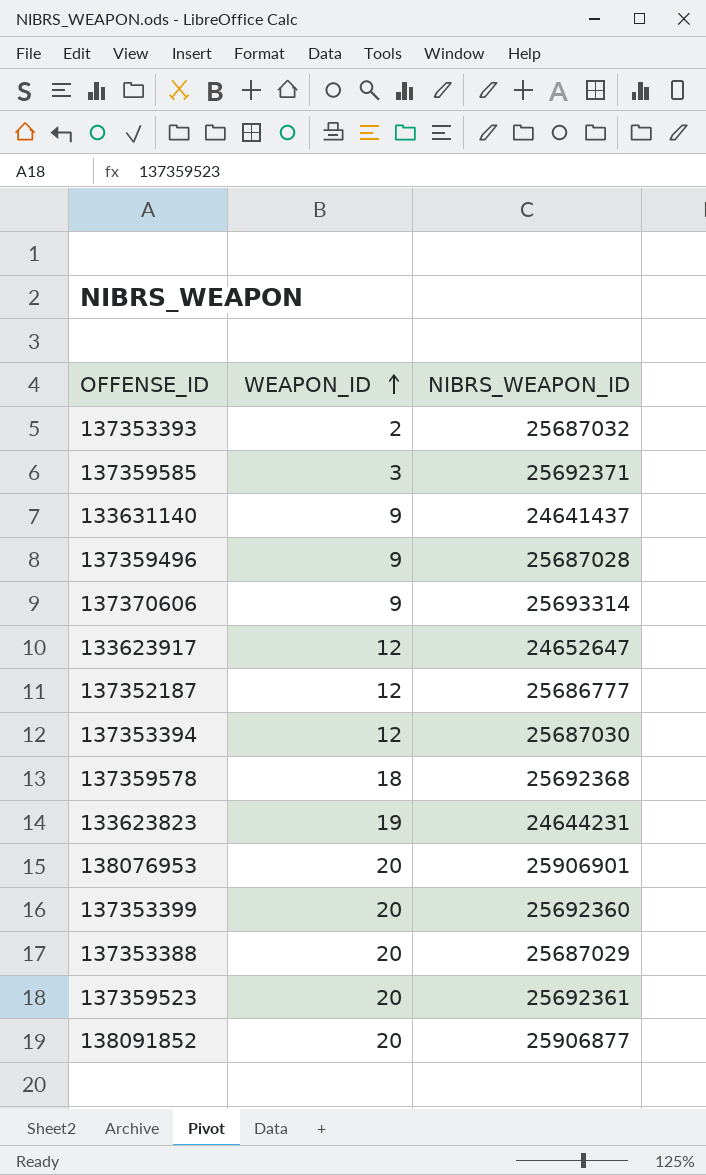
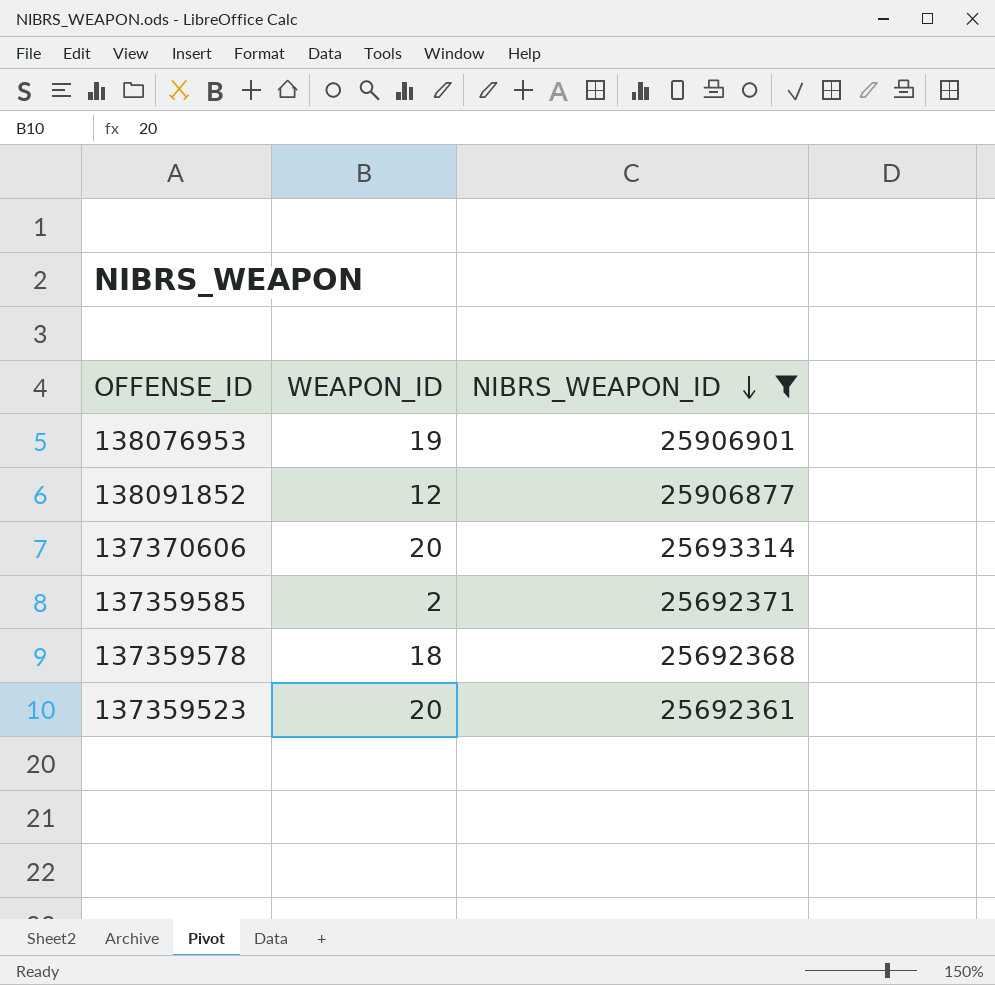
filter: none -> NIBRS_WEAPON_ID >= 25692361
row order: WEAPON_ID ascending -> NIBRS_WEAPON_ID descending
138076953 | WEAPON_ID: 20 -> 19
138091852 | WEAPON_ID: 20 -> 12
137370606 | WEAPON_ID: 9 -> 20
137359585 | WEAPON_ID: 3 -> 2

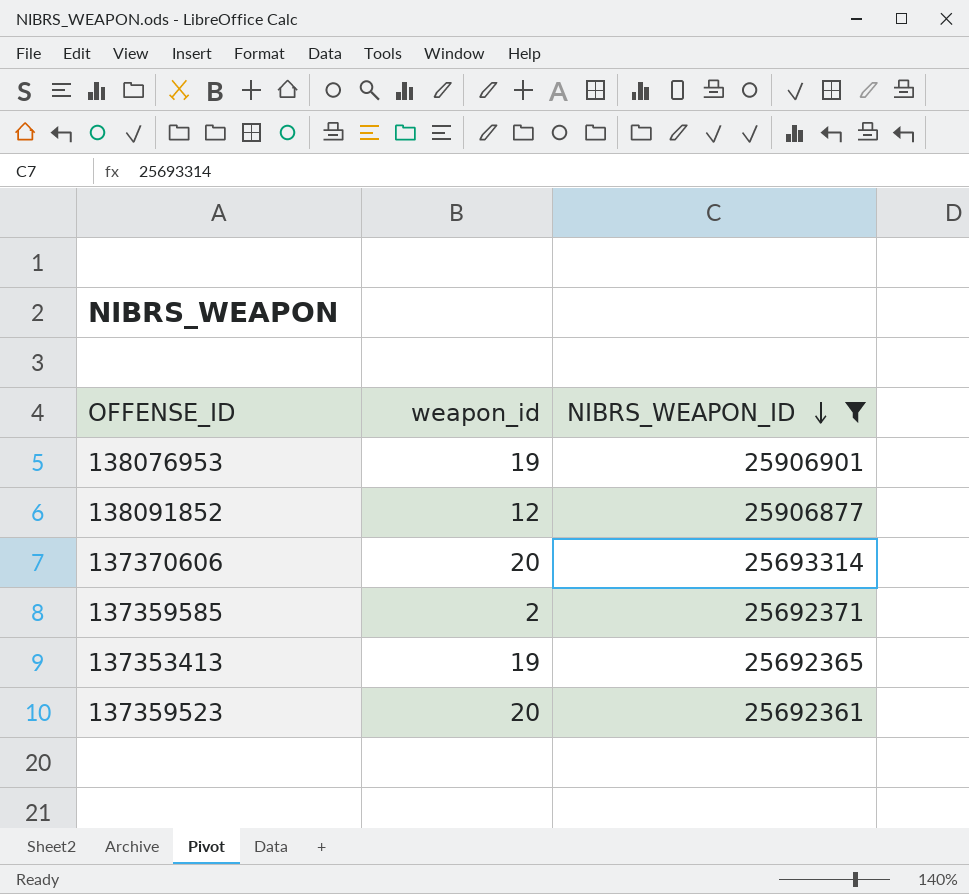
column name: WEAPON_ID -> weapon_id
row 137359578: 18 | 25692368 -> none
row 137353413: none -> 19 | 25692365

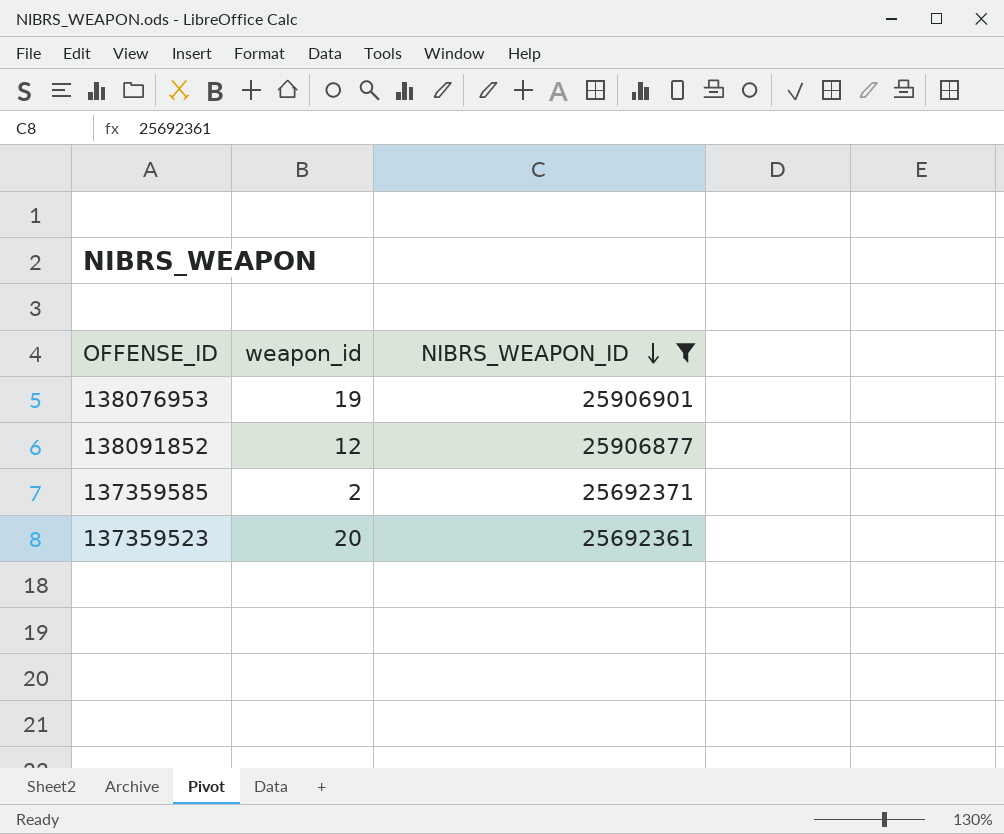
row 137370606: 20 | 25693314 -> none
row 137353413: 19 | 25692365 -> none

